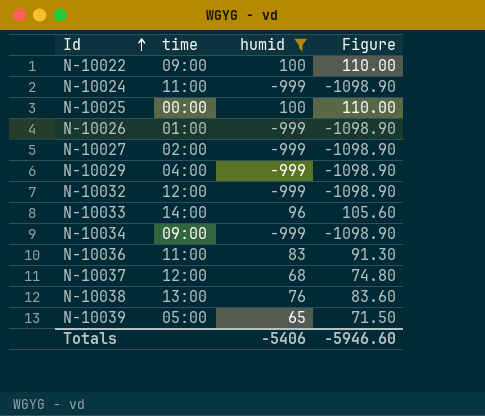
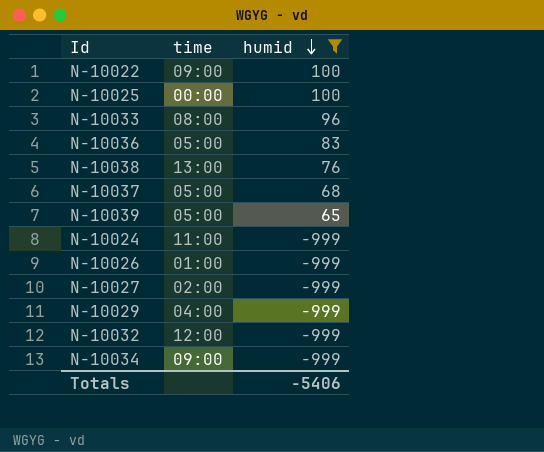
row order: Id ascending -> humid descending
column Figure | formula: [humid] * 1.1 -> none
N-10033 | time: 14:00 -> 08:00
N-10036 | time: 11:00 -> 05:00
N-10037 | time: 12:00 -> 05:00

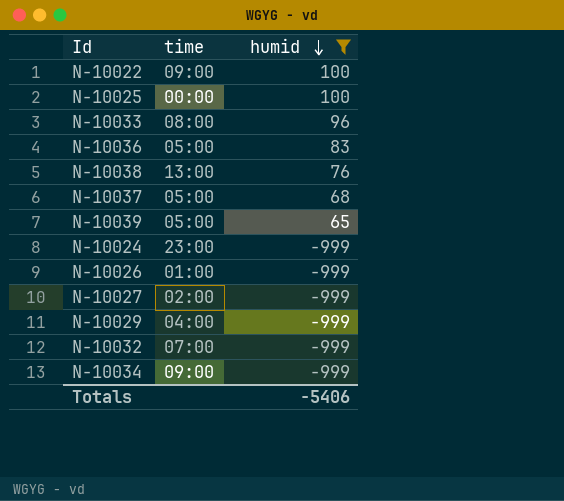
N-10024 | time: 11:00 -> 23:00
N-10032 | time: 12:00 -> 07:00

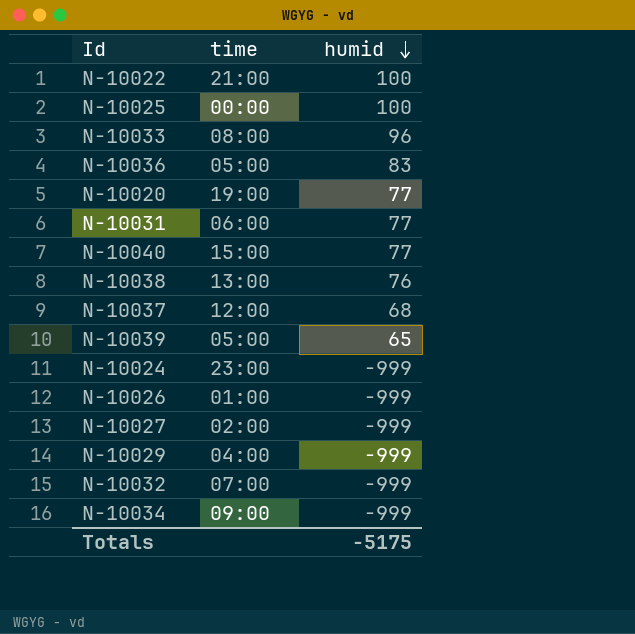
filter: humid != 77 -> none
N-10022 | time: 09:00 -> 21:00
N-10037 | time: 05:00 -> 12:00
Totals | humid: -5406 -> -5175

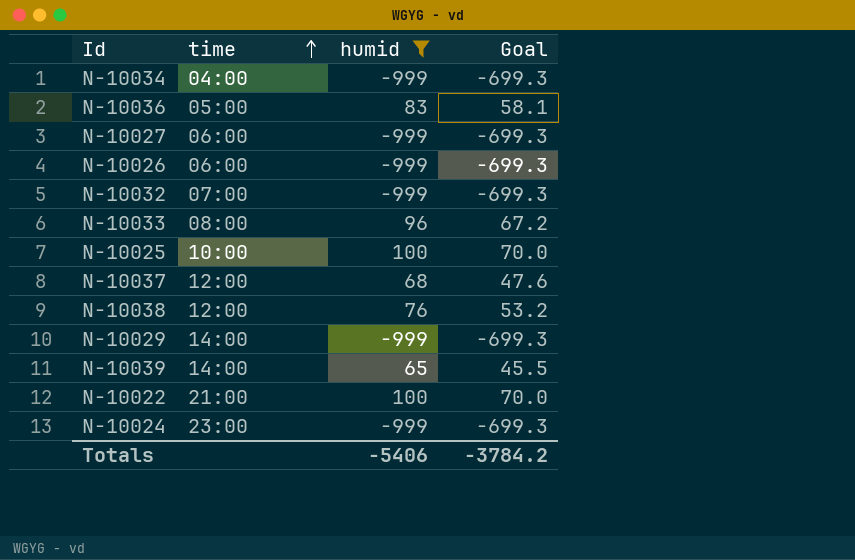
filter: none -> humid != 77
row order: humid descending -> time ascending
column Goal | formula: none -> [humid] * 0.7
N-10034 | time: 09:00 -> 04:00
N-10027 | time: 02:00 -> 06:00
N-10026 | time: 01:00 -> 06:00
N-10025 | time: 00:00 -> 10:00
N-10038 | time: 13:00 -> 12:00
N-10029 | time: 04:00 -> 14:00
N-10039 | time: 05:00 -> 14:00
Totals | humid: -5175 -> -5406

